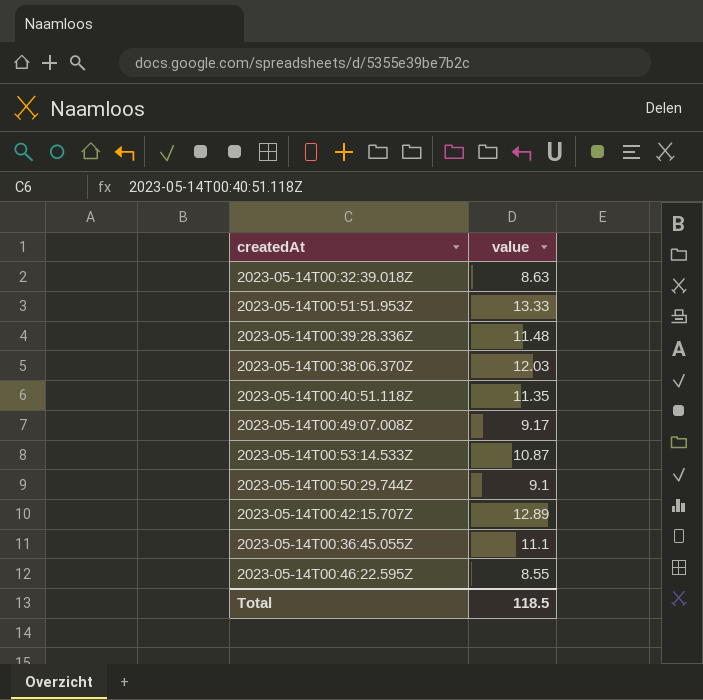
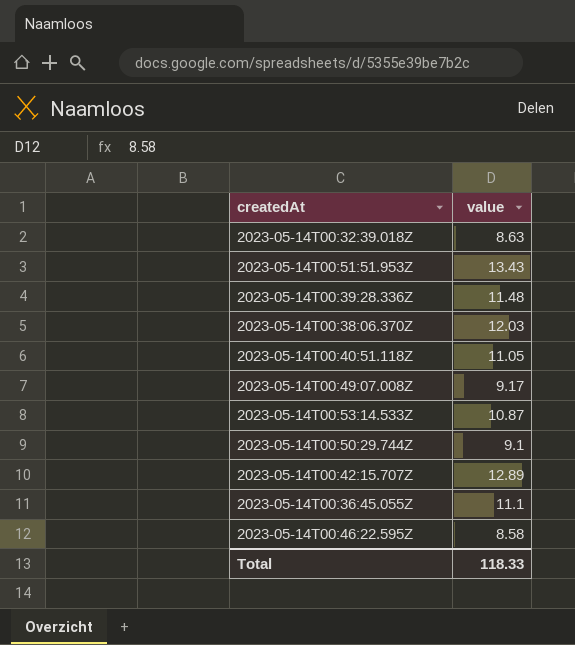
2023-05-14T00:51:51.953Z | value: 13.33 -> 13.43
2023-05-14T00:40:51.118Z | value: 11.35 -> 11.05
2023-05-14T00:46:22.595Z | value: 8.55 -> 8.58
Total | value: 118.5 -> 118.33

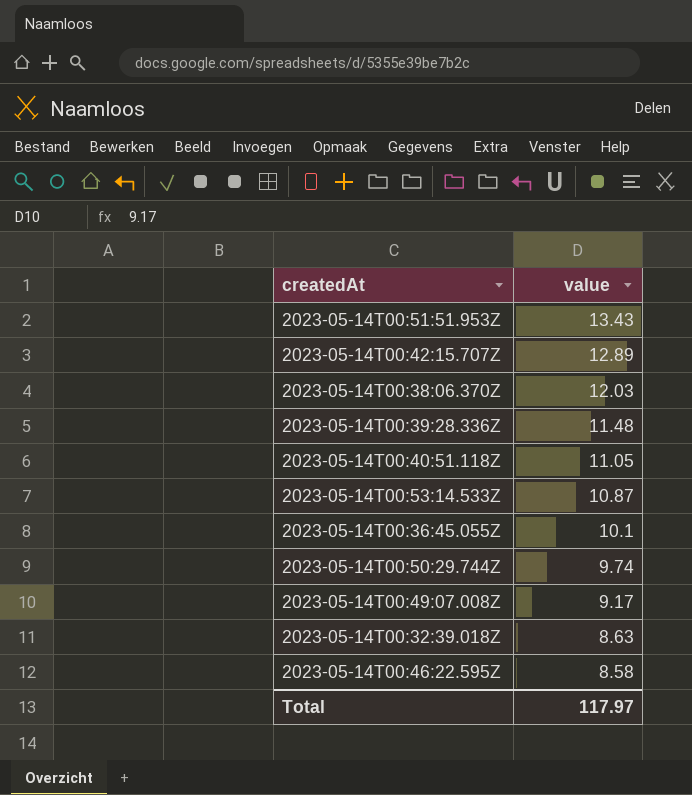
row order: none -> value descending
2023-05-14T00:36:45.055Z | value: 11.1 -> 10.1
2023-05-14T00:50:29.744Z | value: 9.1 -> 9.74
Total | value: 118.33 -> 117.97

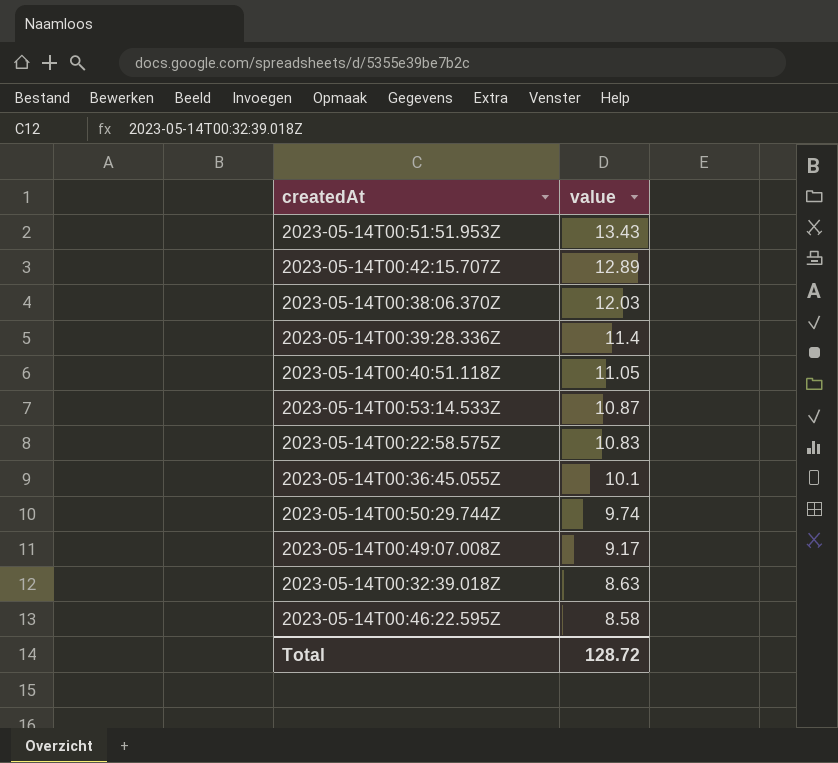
2023-05-14T00:39:28.336Z | value: 11.48 -> 11.4
row 2023-05-14T00:22:58.575Z: none -> 10.83
Total | value: 117.97 -> 128.72

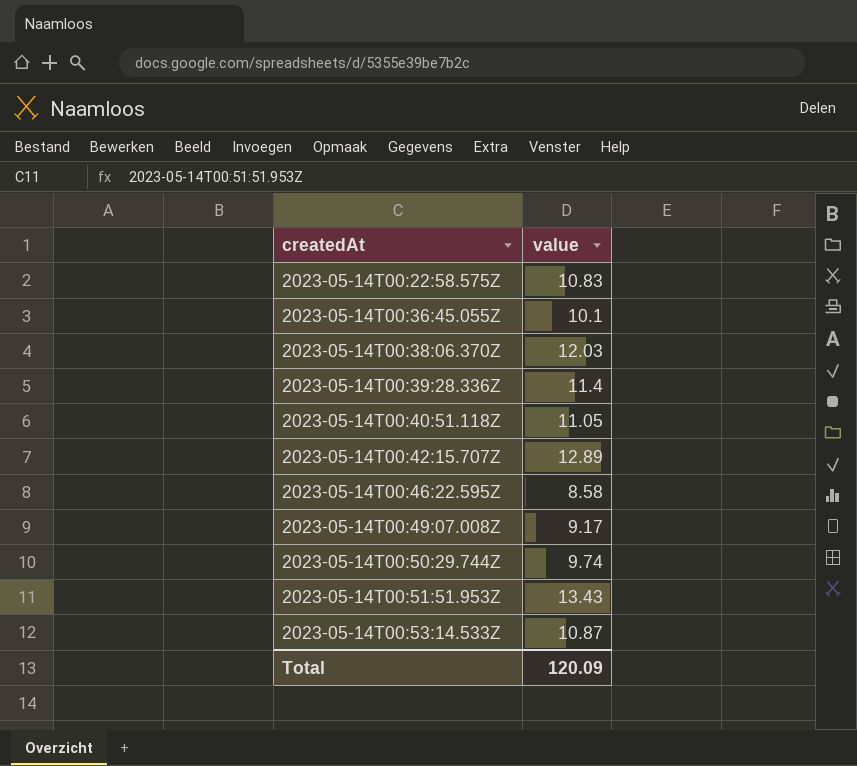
row order: value descending -> createdAt ascending
row 2023-05-14T00:32:39.018Z: 8.63 -> none
Total | value: 128.72 -> 120.09

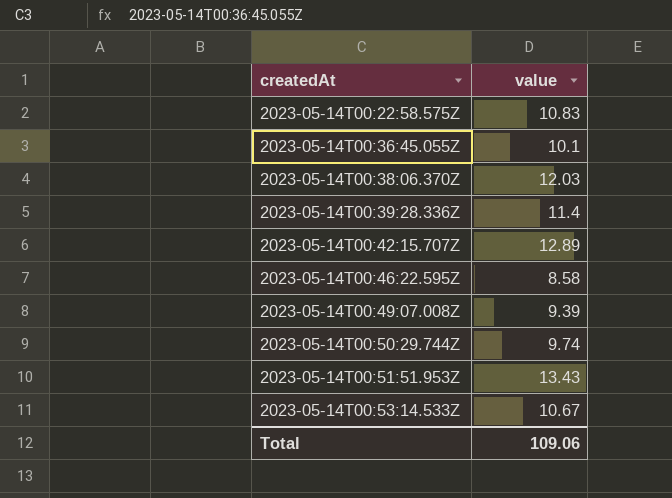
row 2023-05-14T00:40:51.118Z: 11.05 -> none
2023-05-14T00:49:07.008Z | value: 9.17 -> 9.39
2023-05-14T00:53:14.533Z | value: 10.87 -> 10.67
Total | value: 120.09 -> 109.06

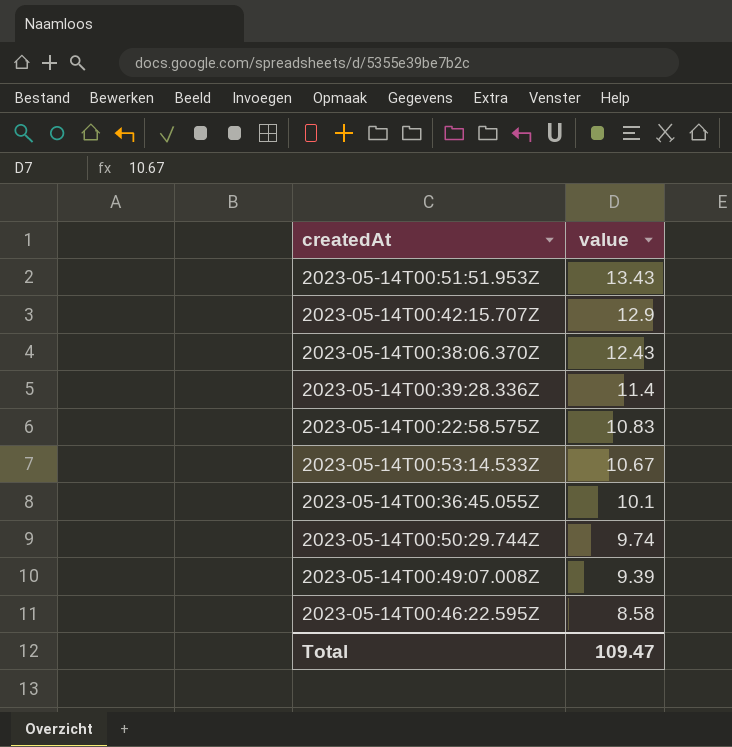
row order: createdAt ascending -> value descending
2023-05-14T00:42:15.707Z | value: 12.89 -> 12.9
2023-05-14T00:38:06.370Z | value: 12.03 -> 12.43
Total | value: 109.06 -> 109.47

